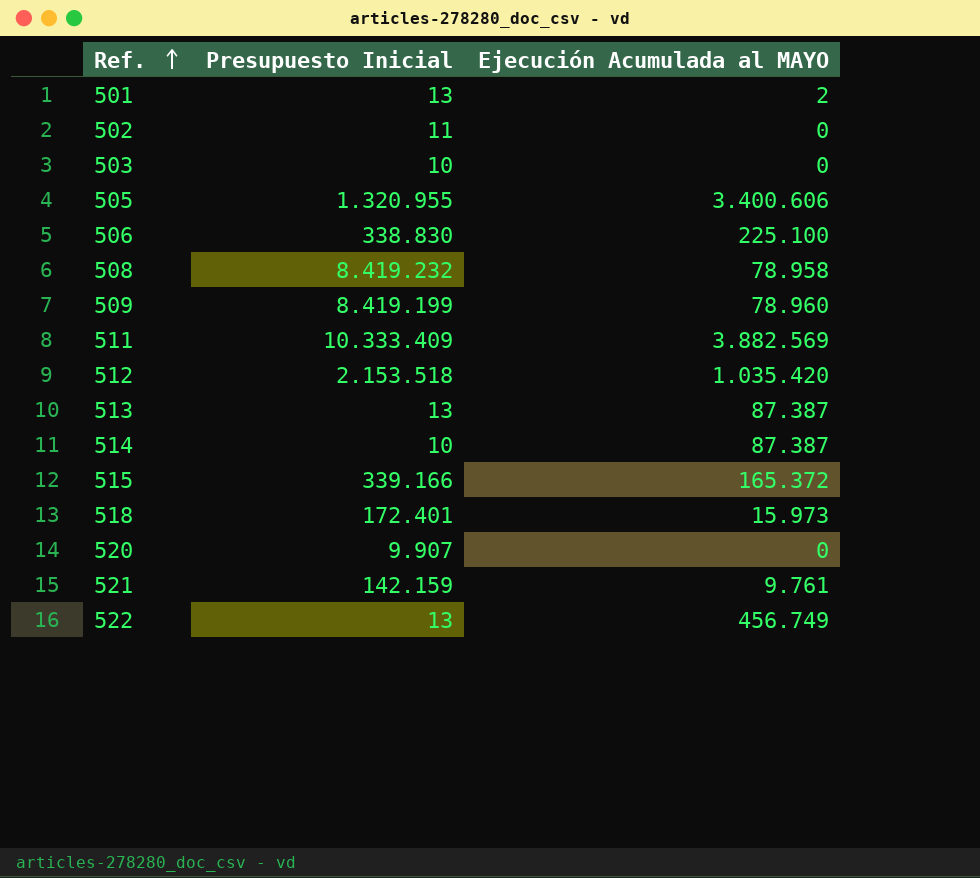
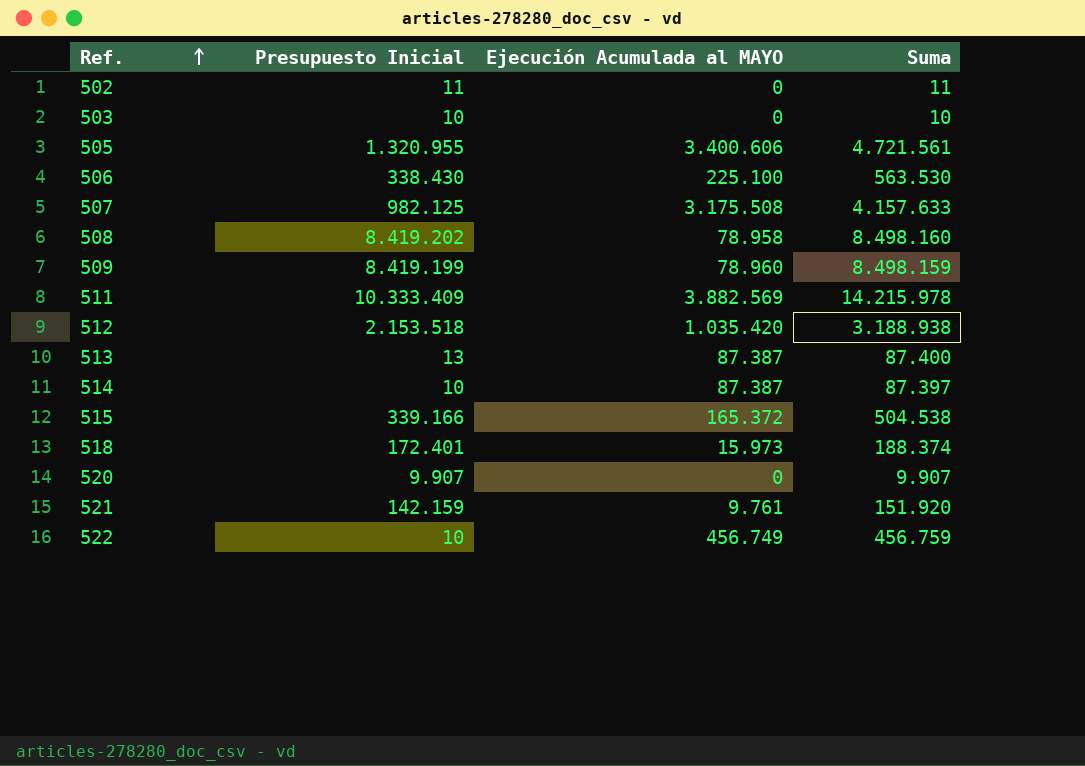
column Suma | formula: none -> [Presupuesto Inicial] + [Ejecución Acumulada al MAYO]
row 501: 13 | 2 -> none
506 | Presupuesto Inicial: 338.830 -> 338.430
row 507: none -> 982.125 | 3.175.508 | 4.157.633
508 | Presupuesto Inicial: 8.419.232 -> 8.419.202
522 | Presupuesto Inicial: 13 -> 10

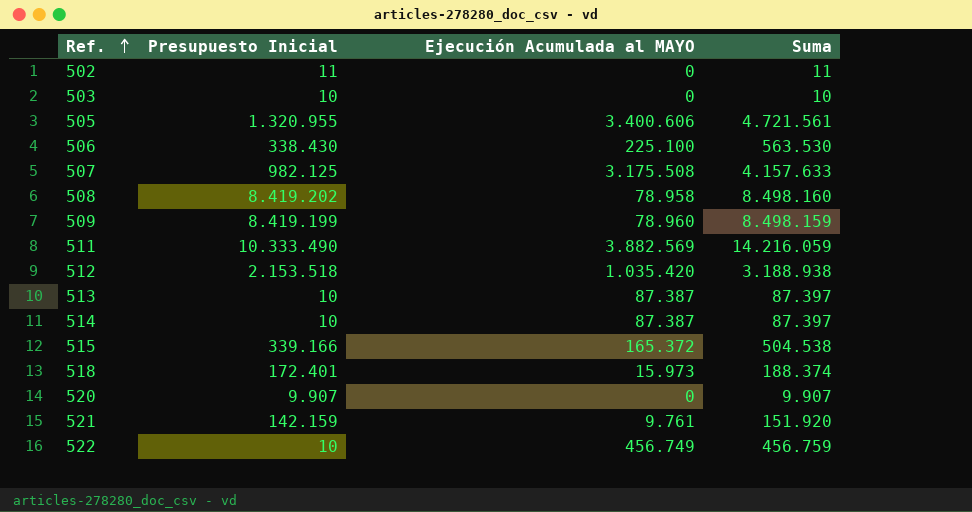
511 | Presupuesto Inicial: 10.333.409 -> 10.333.490
511 | Suma: 14.215.978 -> 14.216.059
513 | Presupuesto Inicial: 13 -> 10
513 | Suma: 87.400 -> 87.397

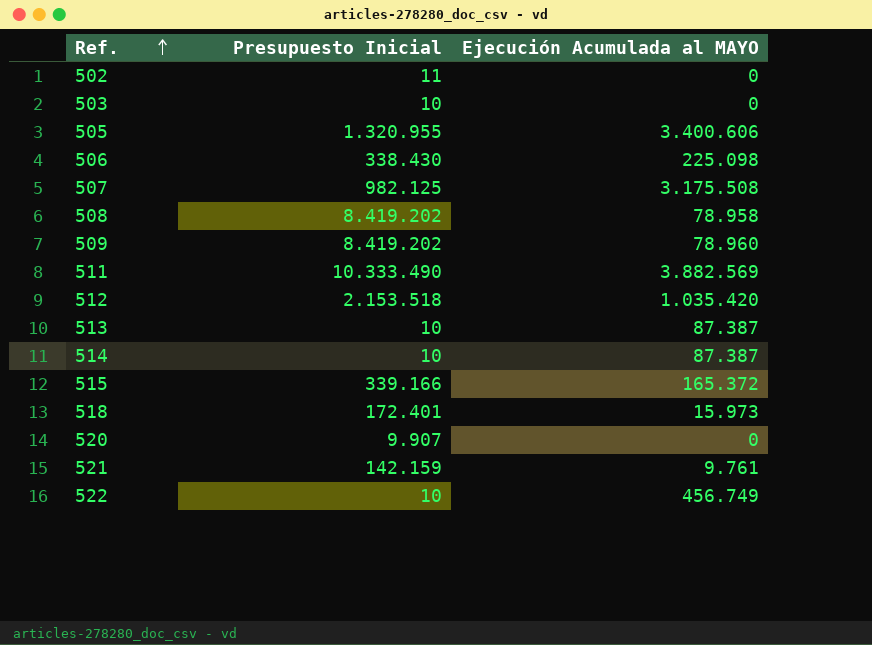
column Suma | formula: [Presupuesto Inicial] + [Ejecución Acumulada al MAYO] -> none
506 | Ejecución Acumulada al MAYO: 225.100 -> 225.098
509 | Presupuesto Inicial: 8.419.199 -> 8.419.202

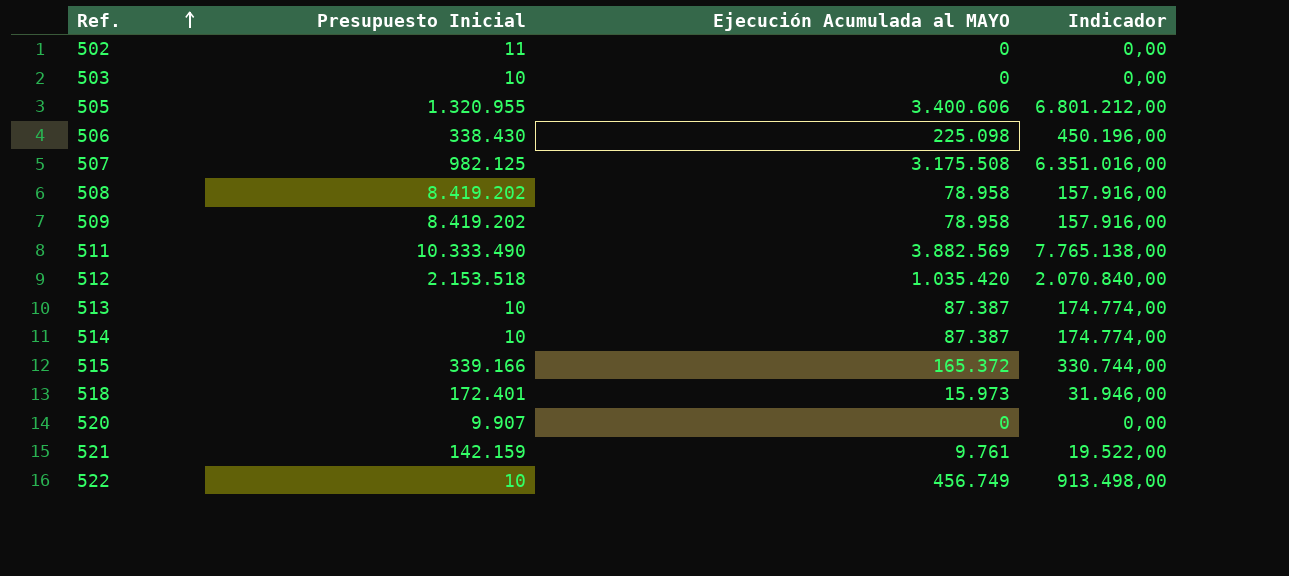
column Indicador | formula: none -> [Ejecución Acumulada al MAYO] * 2
509 | Ejecución Acumulada al MAYO: 78.960 -> 78.958

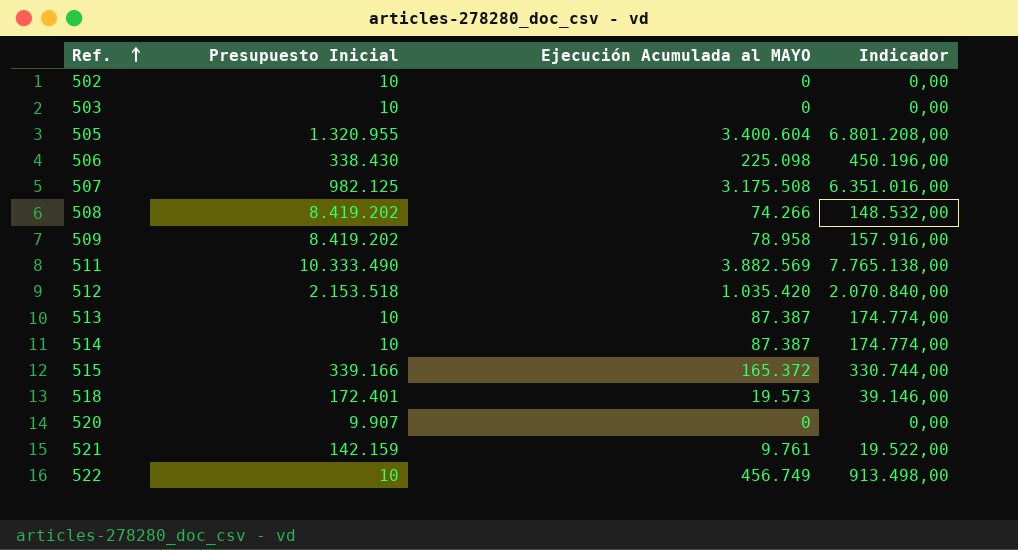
502 | Presupuesto Inicial: 11 -> 10
505 | Ejecución Acumulada al MAYO: 3.400.606 -> 3.400.604
505 | Indicador: 6.801.212,00 -> 6.801.208,00
508 | Ejecución Acumulada al MAYO: 78.958 -> 74.266
508 | Indicador: 157.916,00 -> 148.532,00
518 | Ejecución Acumulada al MAYO: 15.973 -> 19.573
518 | Indicador: 31.946,00 -> 39.146,00

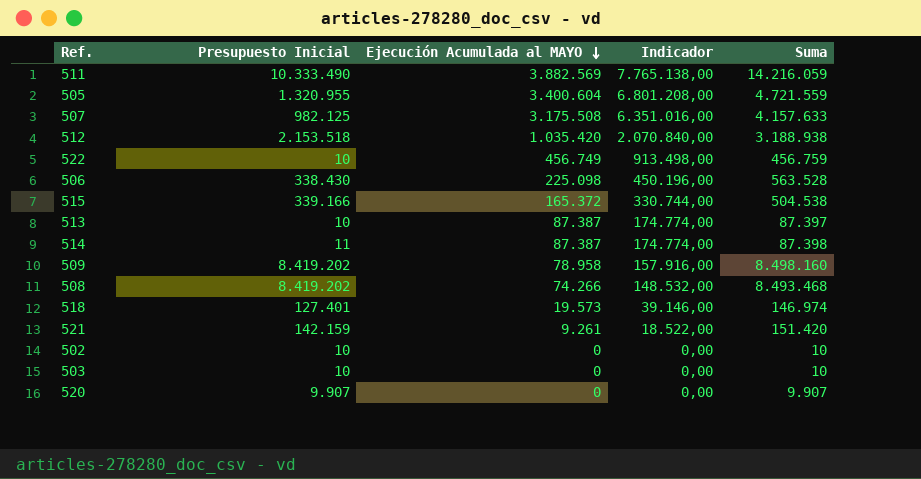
row order: Ref. ascending -> Ejecución Acumulada al MAYO descending
column Suma | formula: none -> [Presupuesto Inicial] + [Ejecución Acumulada al MAYO]
514 | Presupuesto Inicial: 10 -> 11
518 | Presupuesto Inicial: 172.401 -> 127.401
521 | Ejecución Acumulada al MAYO: 9.761 -> 9.261
521 | Indicador: 19.522,00 -> 18.522,00

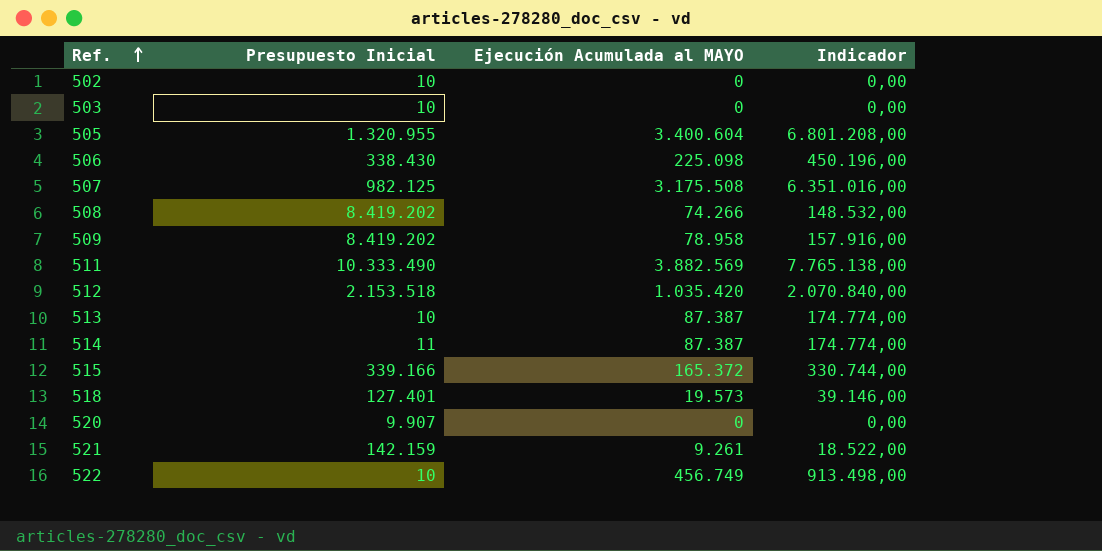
row order: Ejecución Acumulada al MAYO descending -> Ref. ascending
column Suma | formula: [Presupuesto Inicial] + [Ejecución Acumulada al MAYO] -> none

